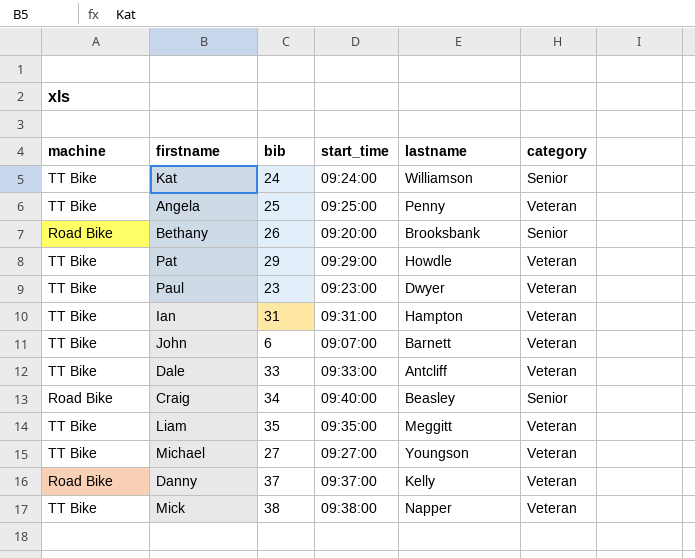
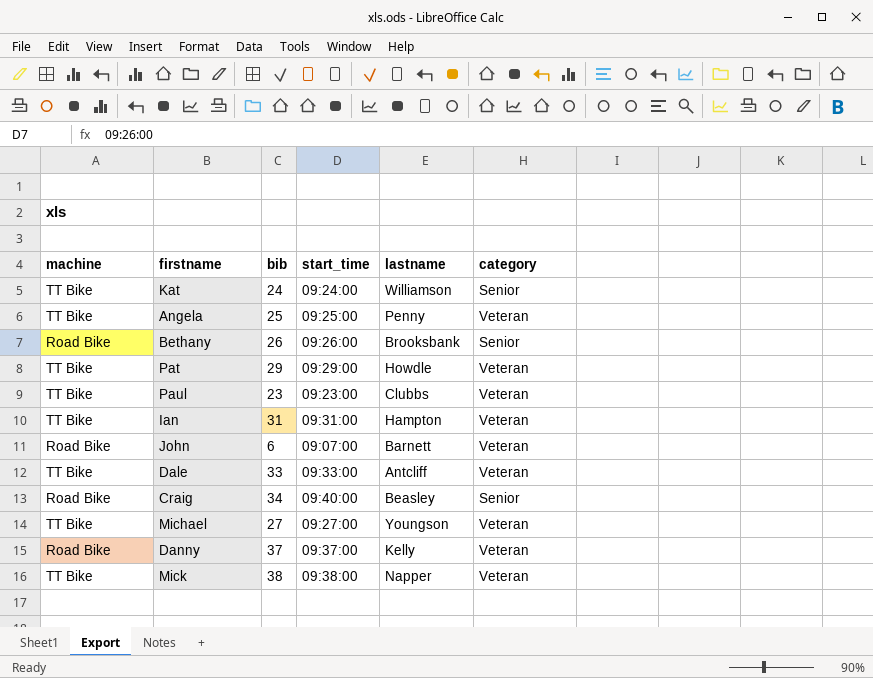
row Liam: TT Bike | 35 | 09:35:00 | Meggitt | Veteran -> none
Bethany | start_time: 09:20:00 -> 09:26:00
Paul | lastname: Dwyer -> Clubbs
John | machine: TT Bike -> Road Bike

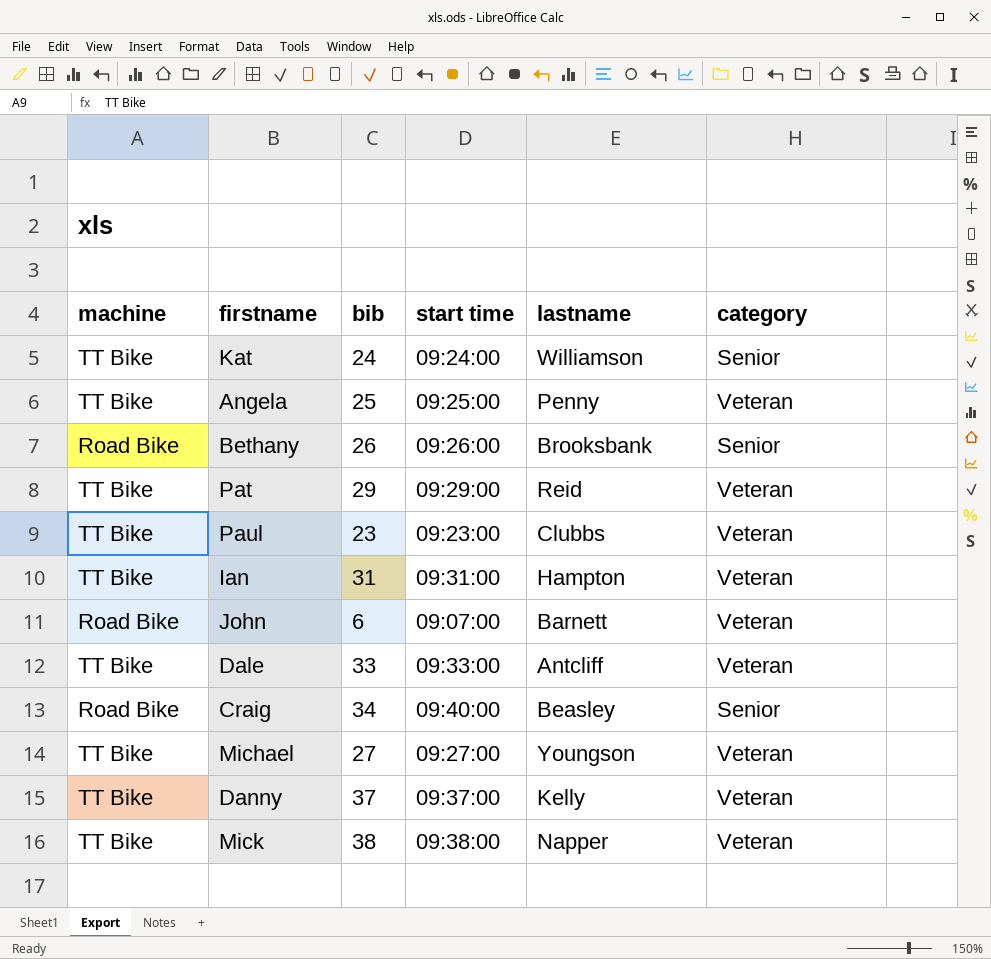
column name: start_time -> start time
Pat | lastname: Howdle -> Reid
Danny | machine: Road Bike -> TT Bike

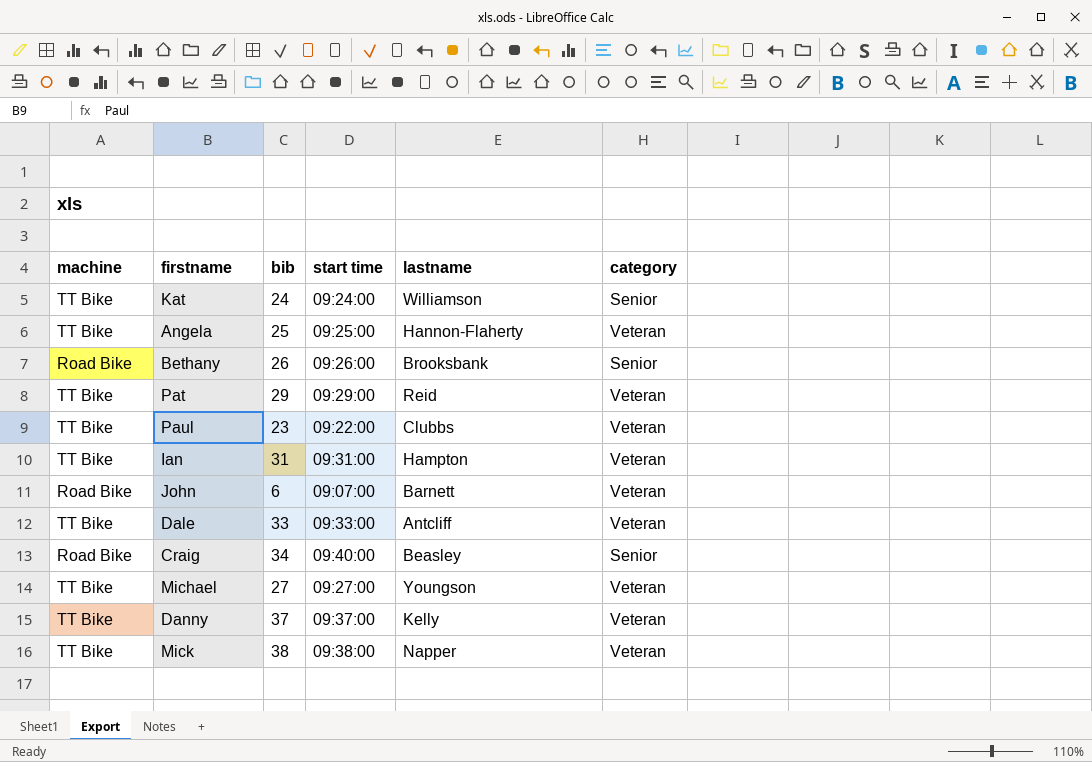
Angela | lastname: Penny -> Hannon-Flaherty
Paul | start time: 09:23:00 -> 09:22:00

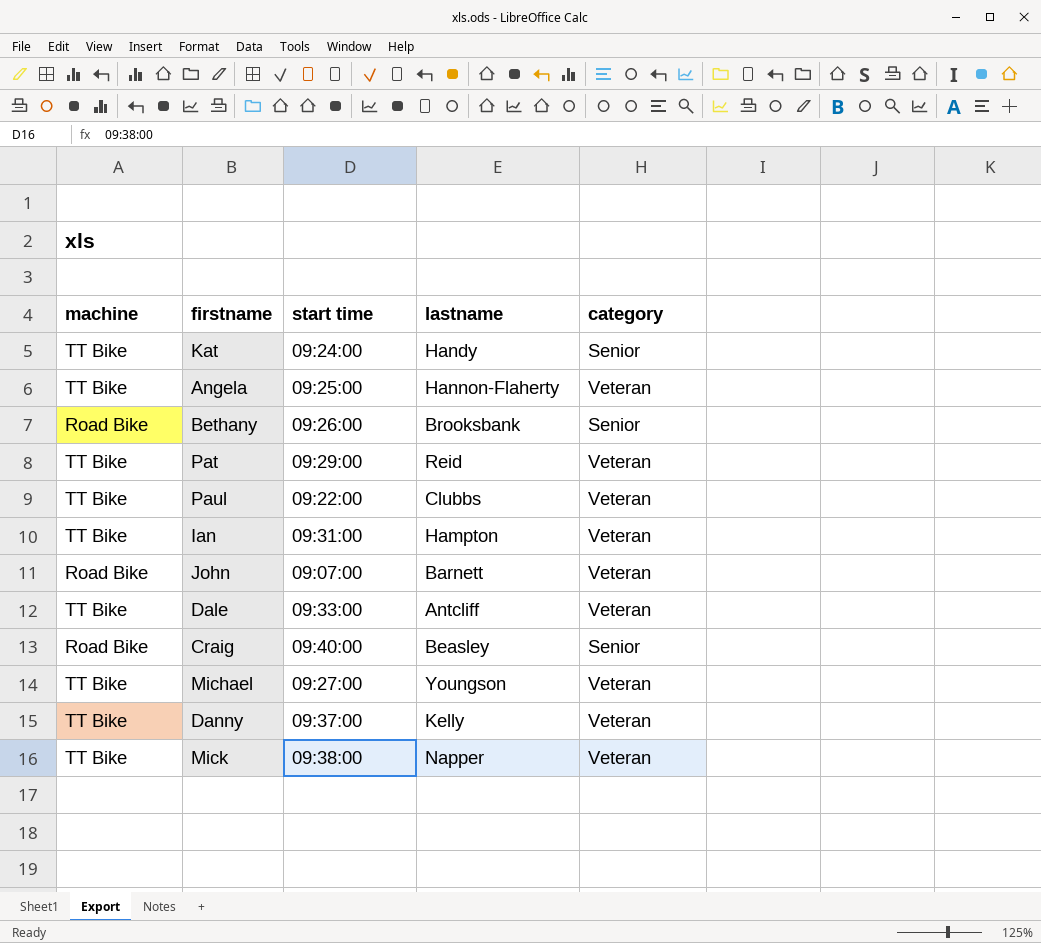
column bib | position: 3 -> none
Kat | lastname: Williamson -> Handy

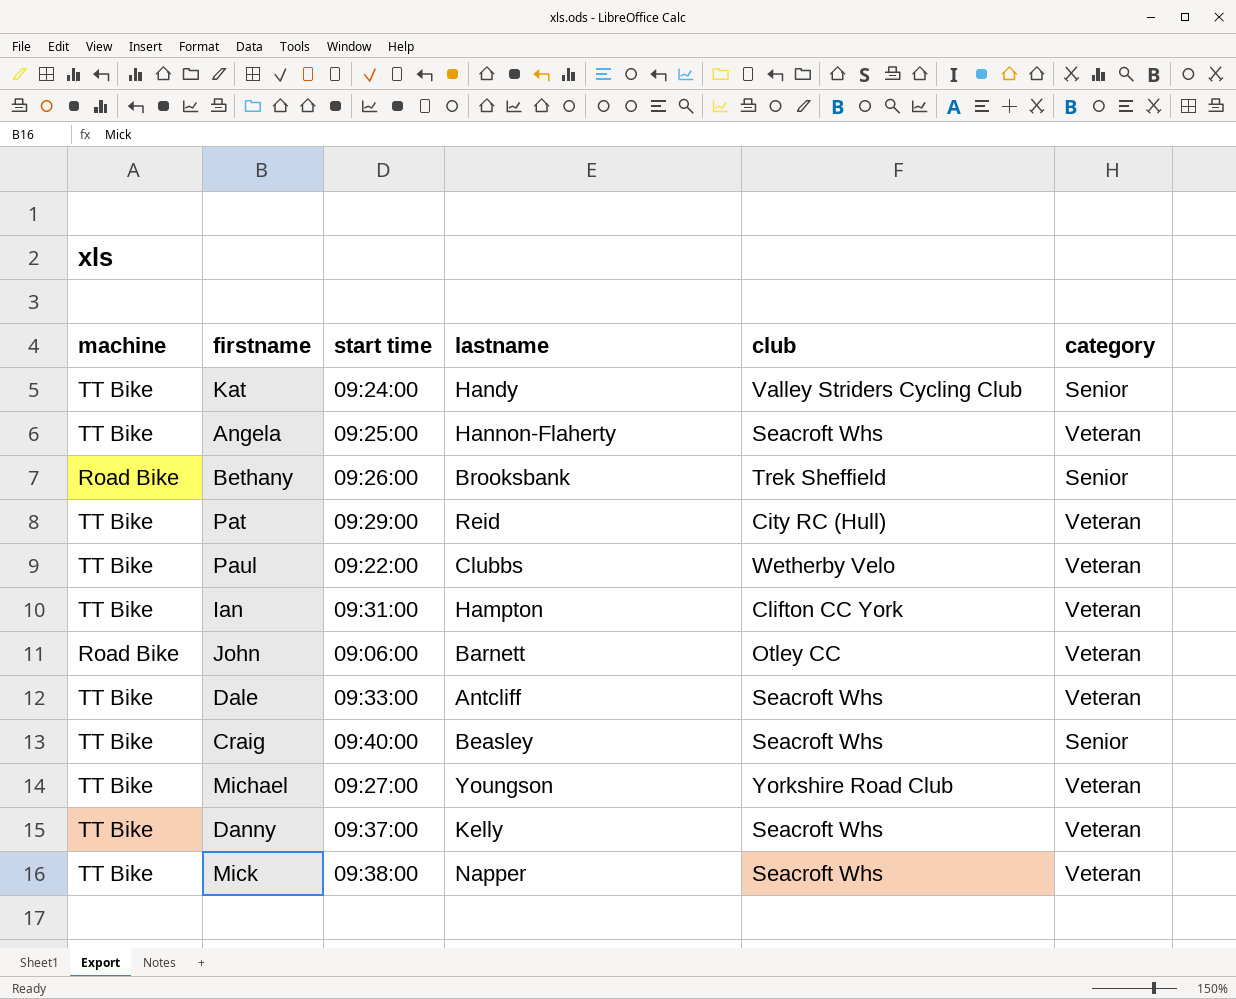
column club | position: none -> 5
John | start time: 09:07:00 -> 09:06:00
Craig | machine: Road Bike -> TT Bike

